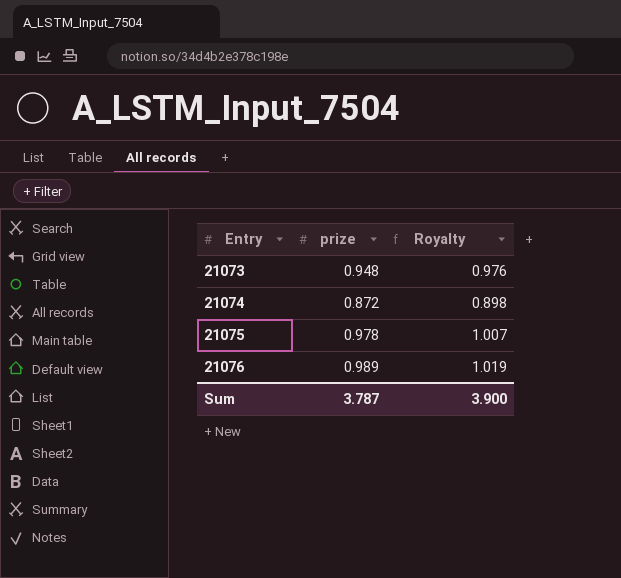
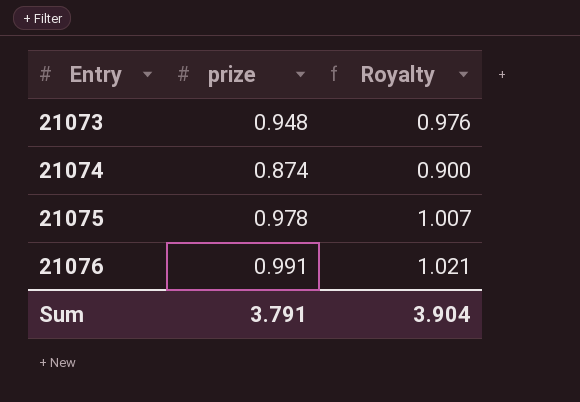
21074 | prize: 0.872 -> 0.874
21074 | Royalty: 0.898 -> 0.900
21076 | prize: 0.989 -> 0.991
21076 | Royalty: 1.019 -> 1.021
Sum | prize: 3.787 -> 3.791
Sum | Royalty: 3.900 -> 3.904

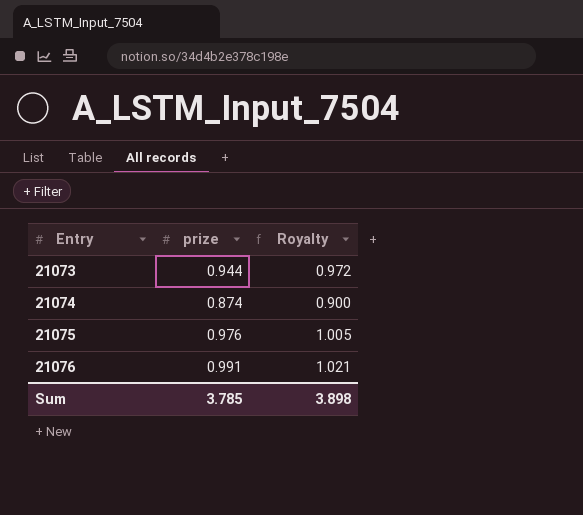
21073 | prize: 0.948 -> 0.944
21073 | Royalty: 0.976 -> 0.972
21075 | prize: 0.978 -> 0.976
21075 | Royalty: 1.007 -> 1.005
Sum | prize: 3.791 -> 3.785
Sum | Royalty: 3.904 -> 3.898

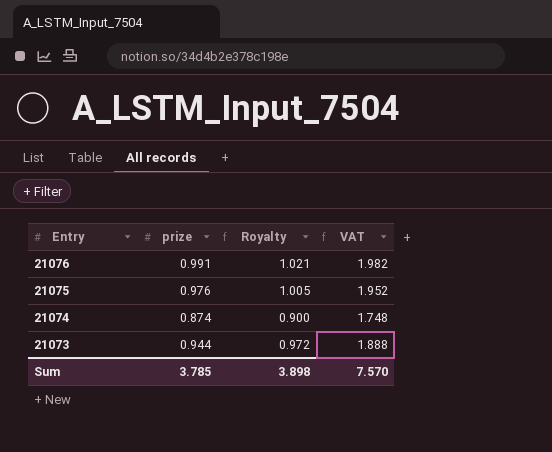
row order: Entry ascending -> Entry descending
column VAT | formula: none -> [prize] * 2

